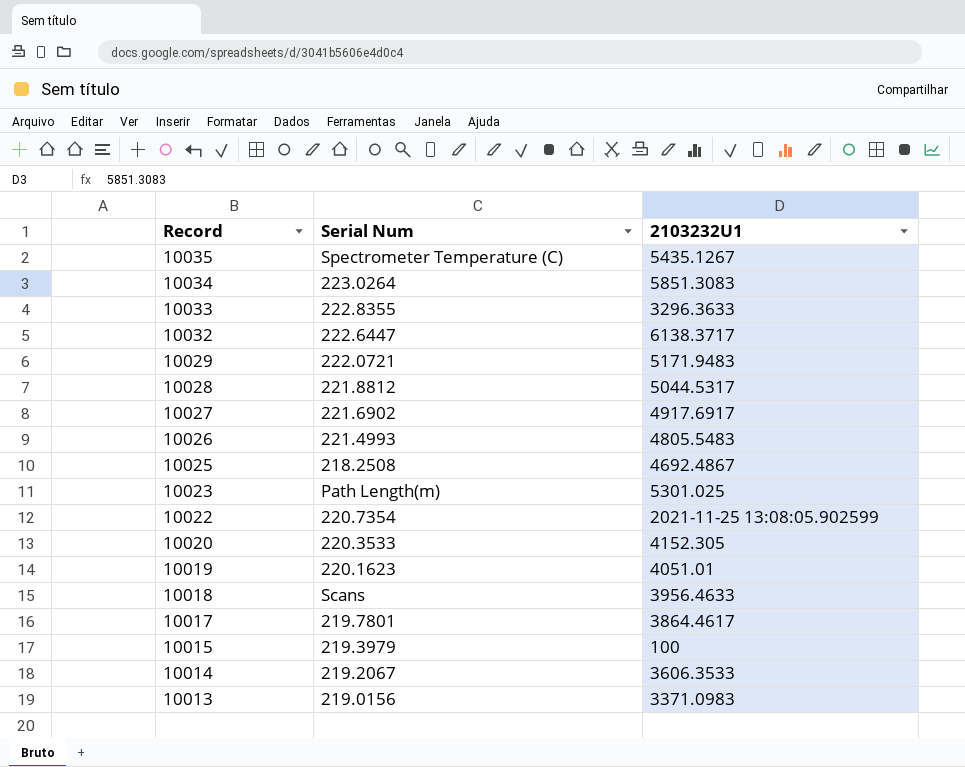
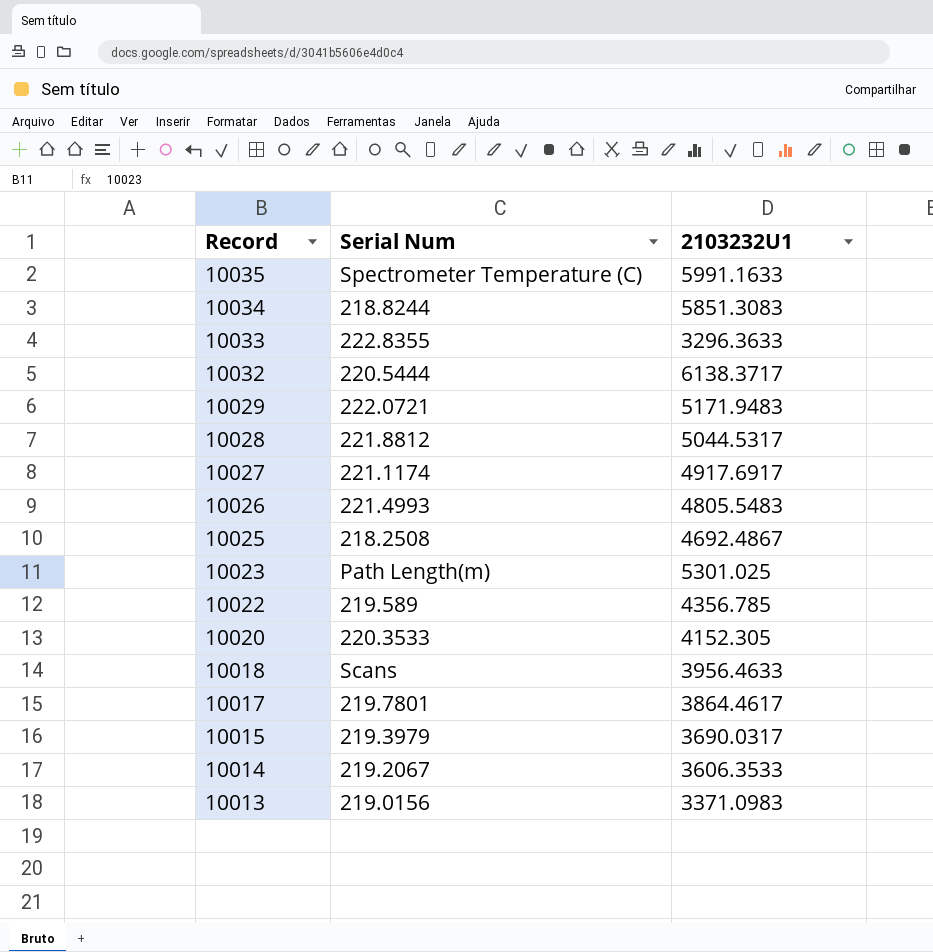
row 10019: 220.1623 | 4051.01 -> none
10035 | 2103232U1: 5435.1267 -> 5991.1633
10034 | Serial Num: 223.0264 -> 218.8244
10032 | Serial Num: 222.6447 -> 220.5444
10027 | Serial Num: 221.6902 -> 221.1174
10022 | Serial Num: 220.7354 -> 219.589
10022 | 2103232U1: 2021-11-25 13:08:05.902599 -> 4356.785
10015 | 2103232U1: 100 -> 3690.0317

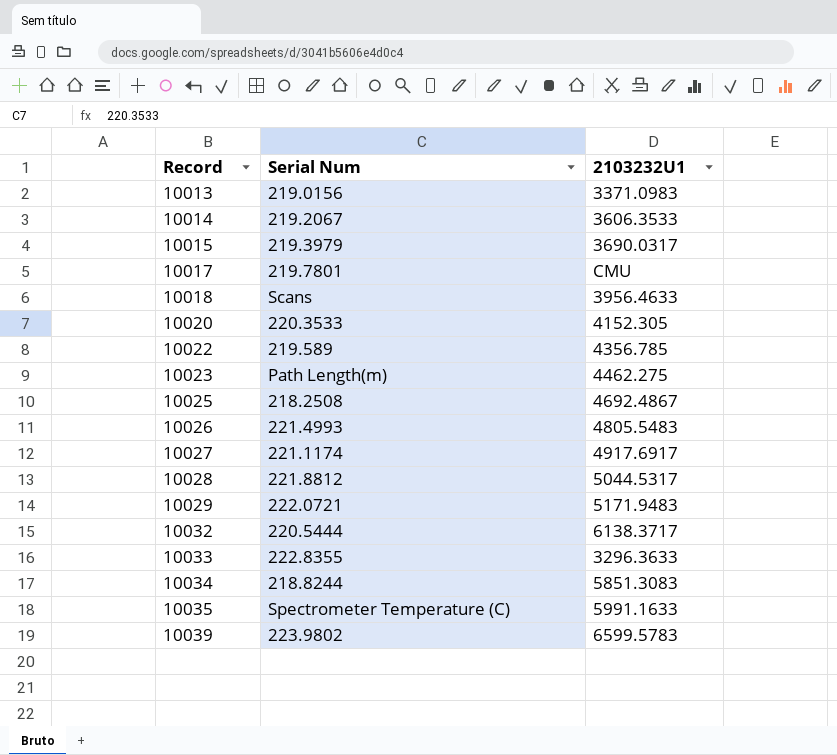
row order: Record descending -> Record ascending
10017 | 2103232U1: 3864.4617 -> CMU
10023 | 2103232U1: 5301.025 -> 4462.275
row 10039: none -> 223.9802 | 6599.5783

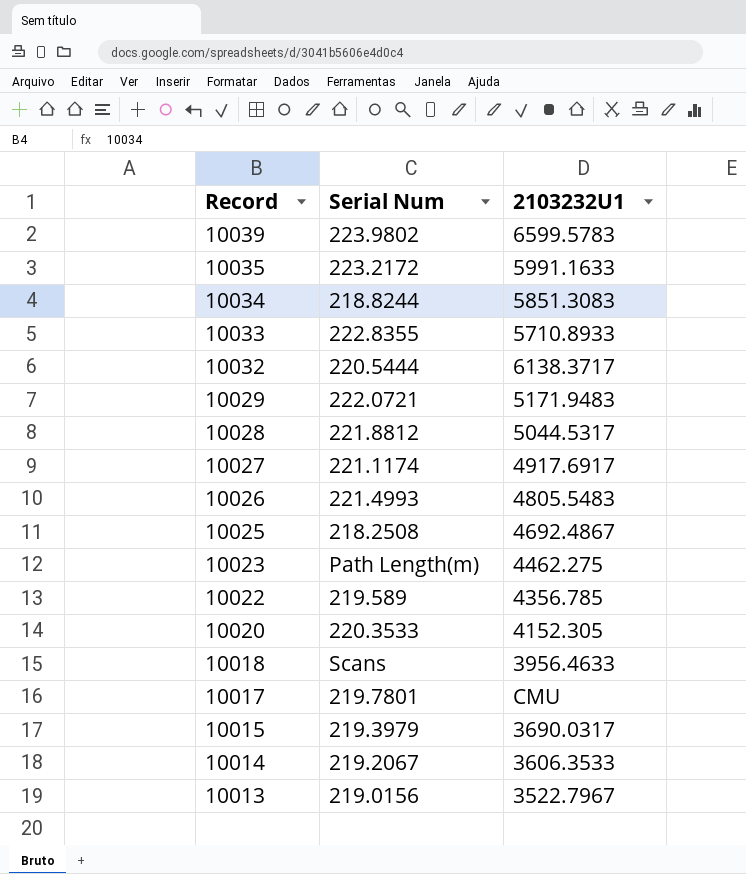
row order: Record ascending -> Record descending
10035 | Serial Num: Spectrometer Temperature (C) -> 223.2172
10033 | 2103232U1: 3296.3633 -> 5710.8933
10013 | 2103232U1: 3371.0983 -> 3522.7967

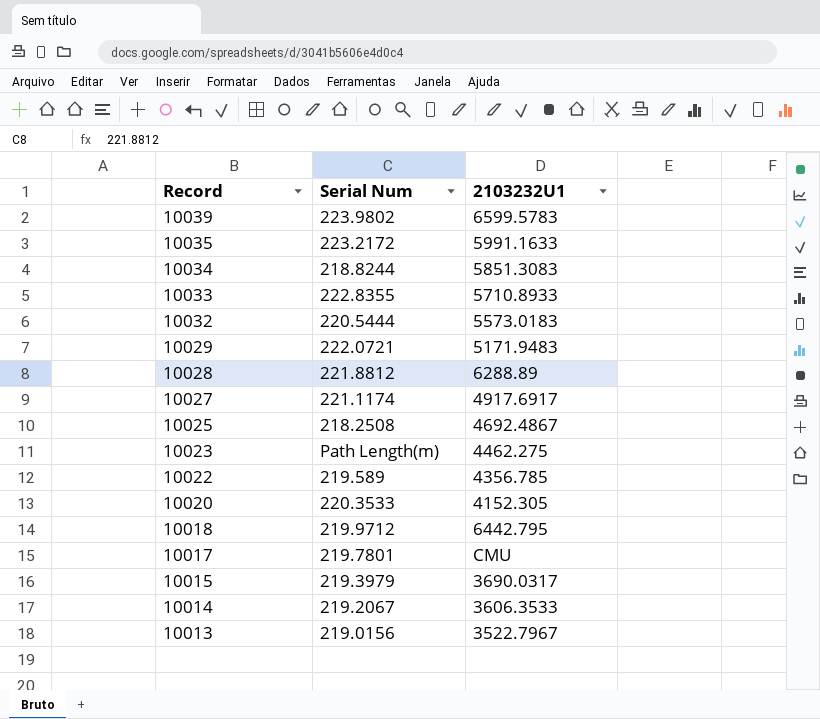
row 10026: 221.4993 | 4805.5483 -> none
10032 | 2103232U1: 6138.3717 -> 5573.0183
10028 | 2103232U1: 5044.5317 -> 6288.89
10018 | Serial Num: Scans -> 219.9712
10018 | 2103232U1: 3956.4633 -> 6442.795

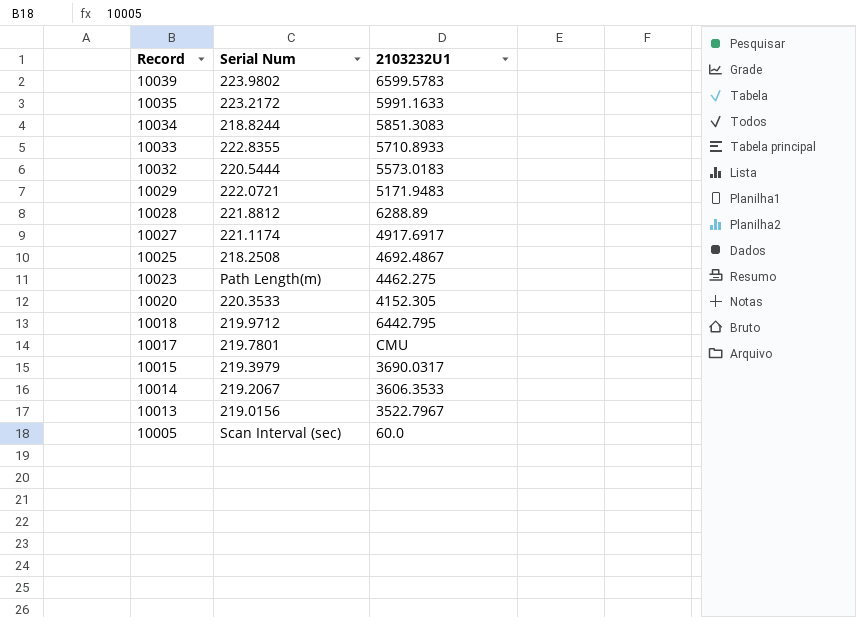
row 10022: 219.589 | 4356.785 -> none
row 10005: none -> Scan Interval (sec) | 60.0

